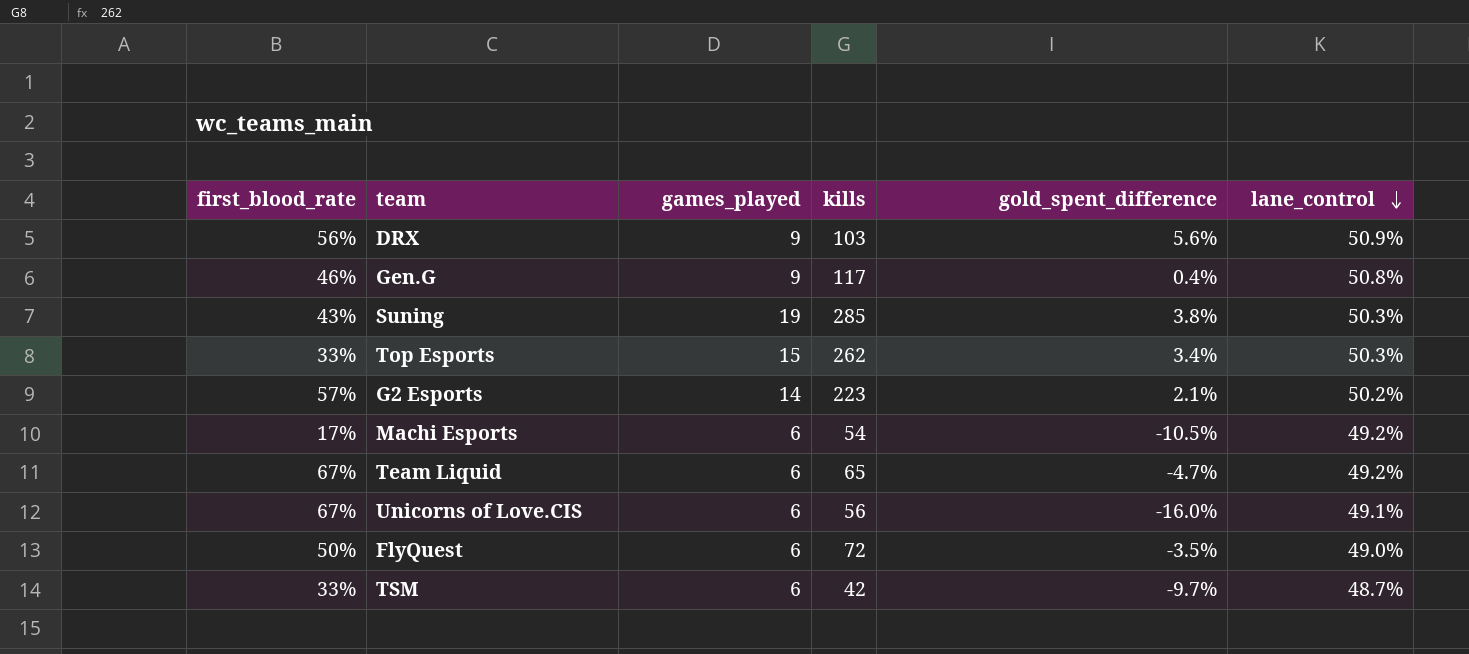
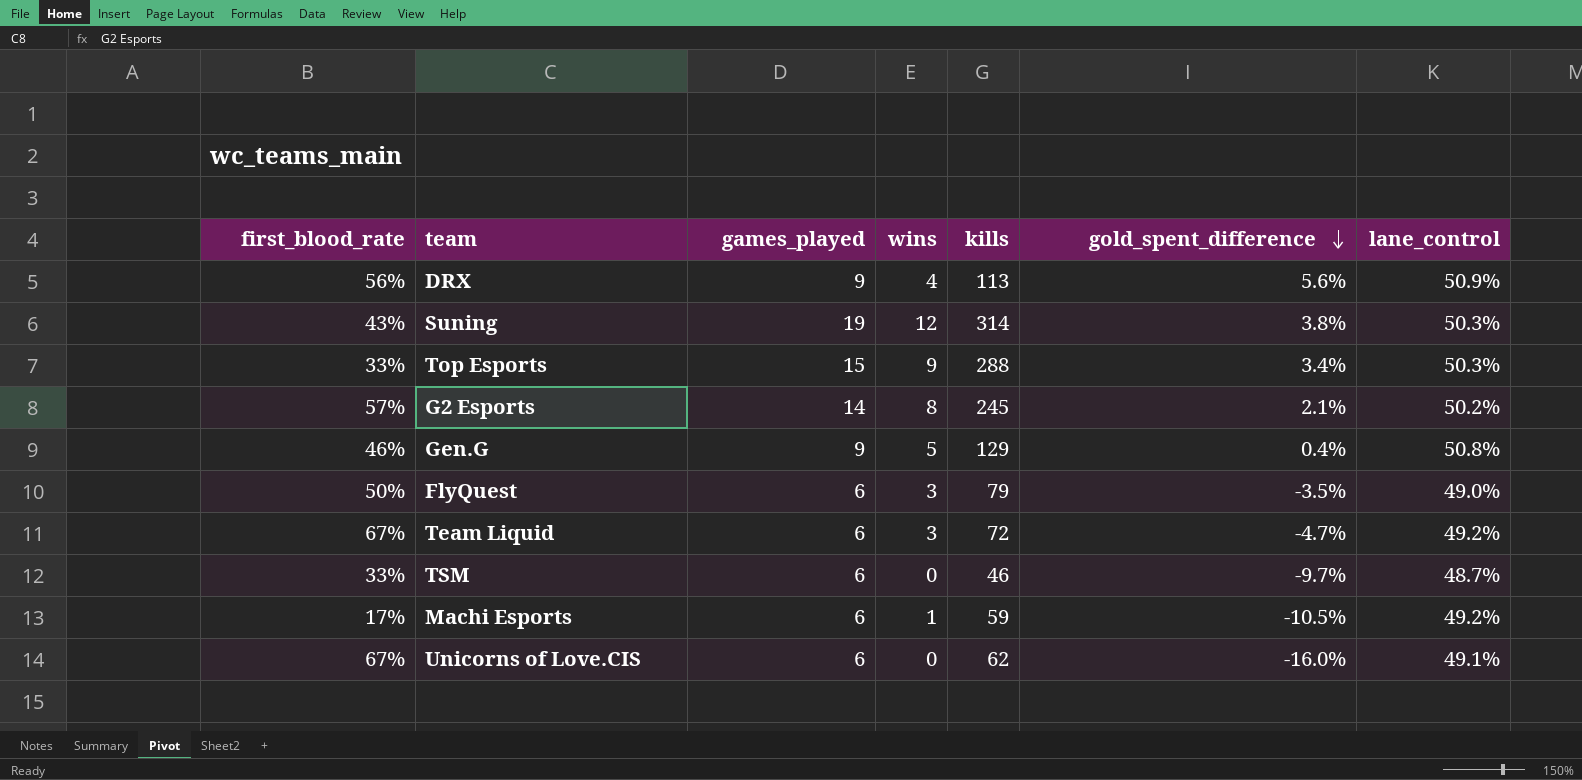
row order: lane_control descending -> gold_spent_difference descending
column wins | position: none -> 4
DRX | kills: 103 -> 113
Suning | kills: 285 -> 314
Top Esports | kills: 262 -> 288
G2 Esports | kills: 223 -> 245
Gen.G | kills: 117 -> 129
FlyQuest | kills: 72 -> 79
Team Liquid | kills: 65 -> 72
TSM | kills: 42 -> 46
Machi Esports | kills: 54 -> 59
Unicorns of Love.CIS | kills: 56 -> 62

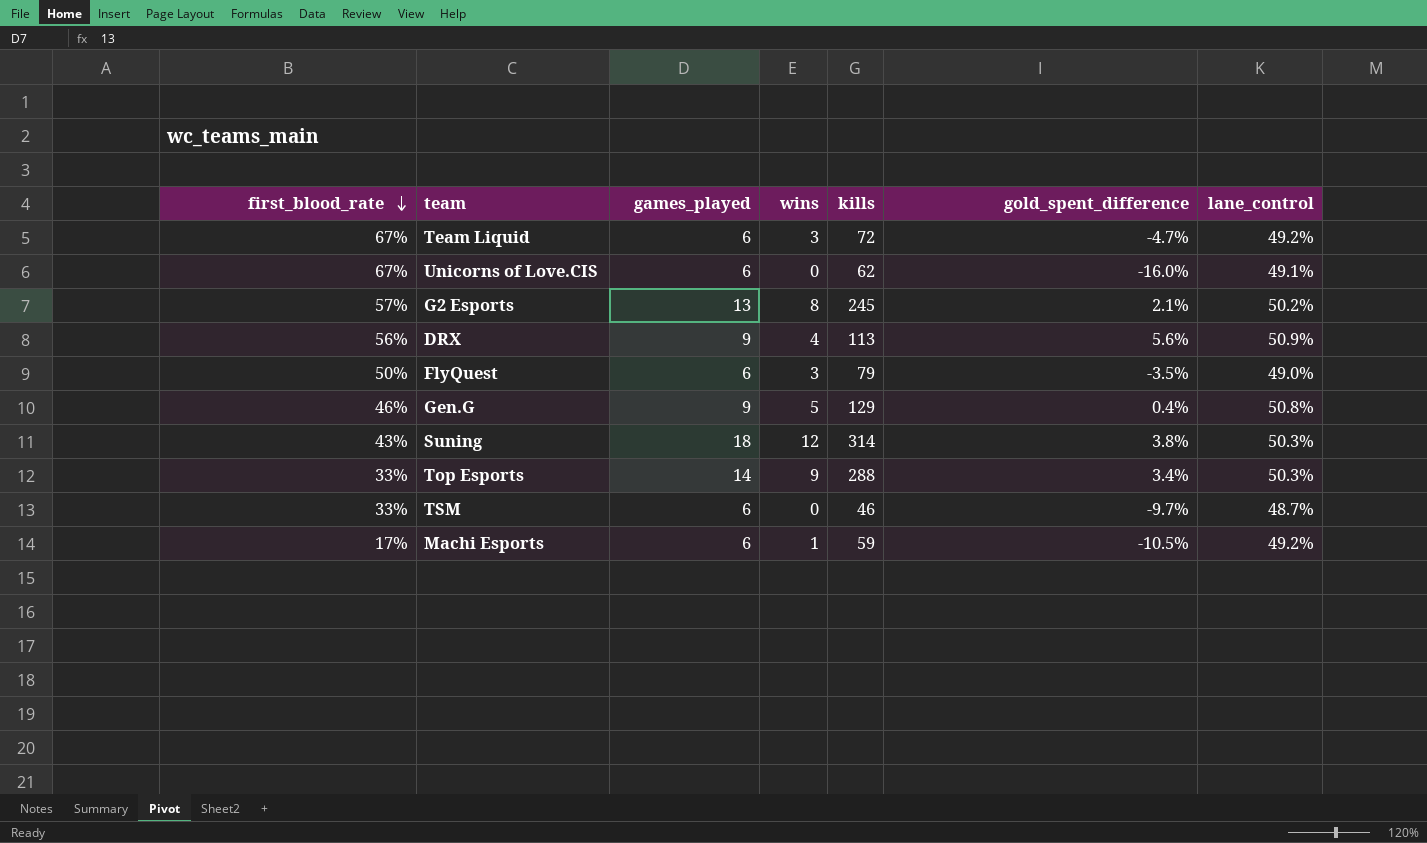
row order: gold_spent_difference descending -> first_blood_rate descending
G2 Esports | games_played: 14 -> 13
Suning | games_played: 19 -> 18
Top Esports | games_played: 15 -> 14

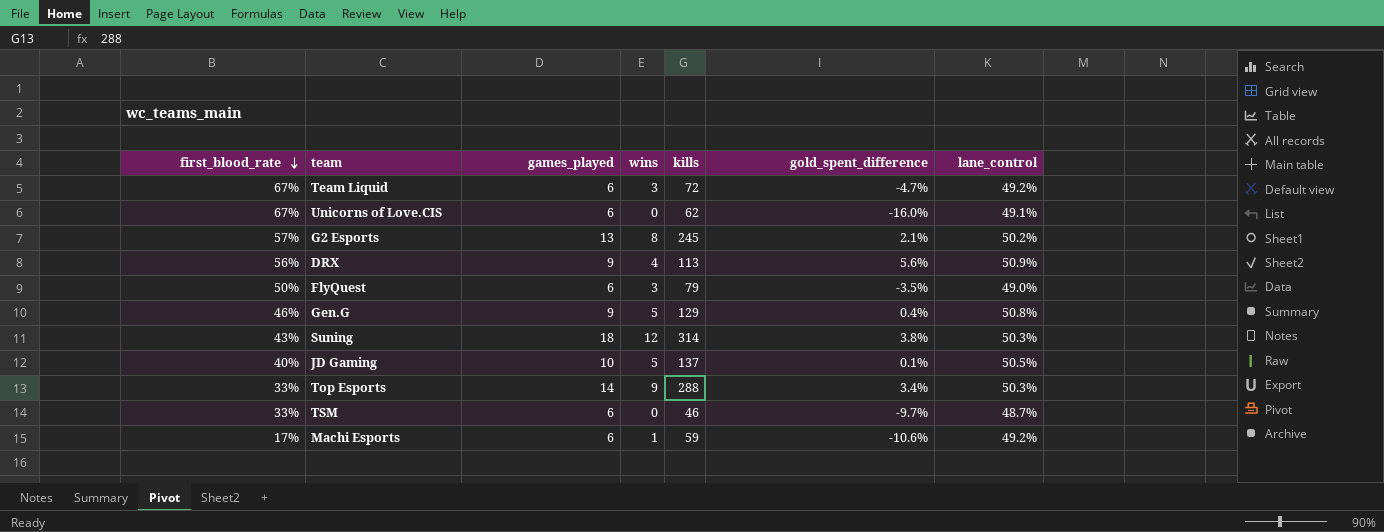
row JD Gaming: none -> 40% | 10 | 5 | 137 | 0.1% | 50.5%
Machi Esports | gold_spent_difference: -10.5% -> -10.6%

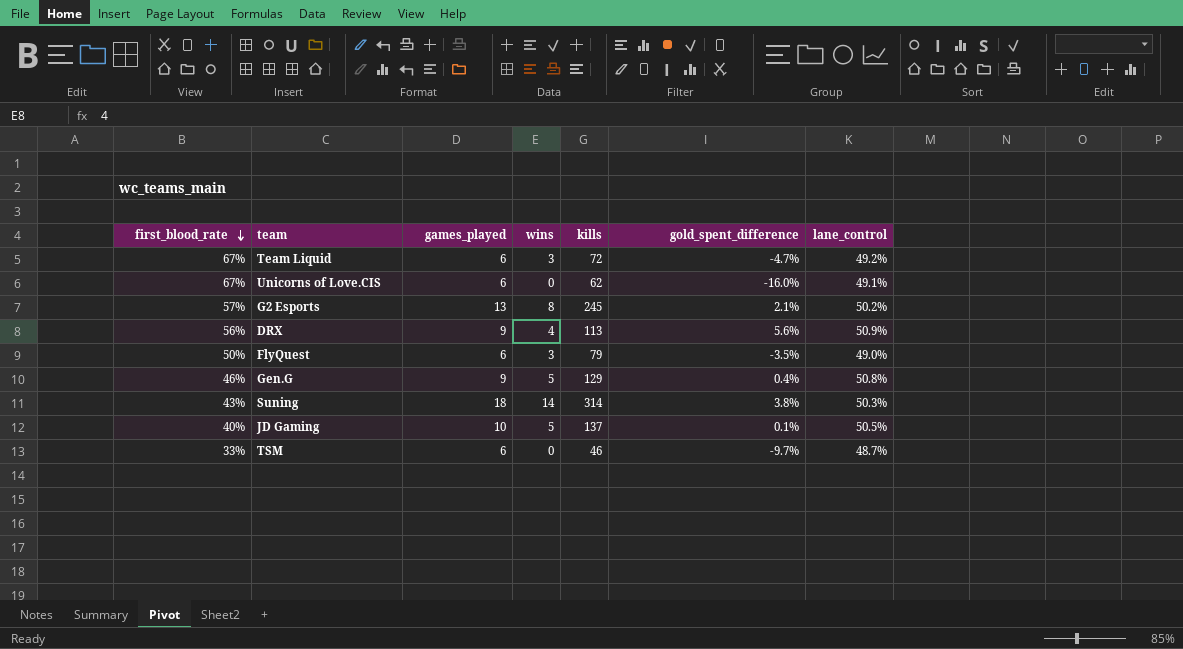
row Top Esports: 33% | 14 | 9 | 288 | 3.4% | 50.3% -> none
row Machi Esports: 17% | 6 | 1 | 59 | -10.6% | 49.2% -> none
Suning | wins: 12 -> 14

